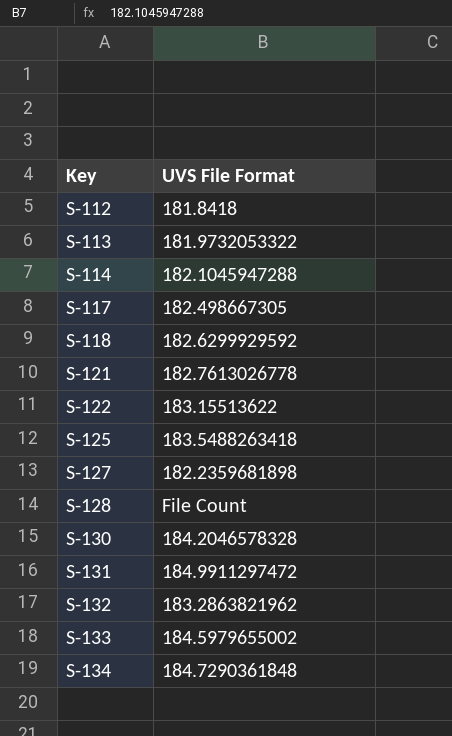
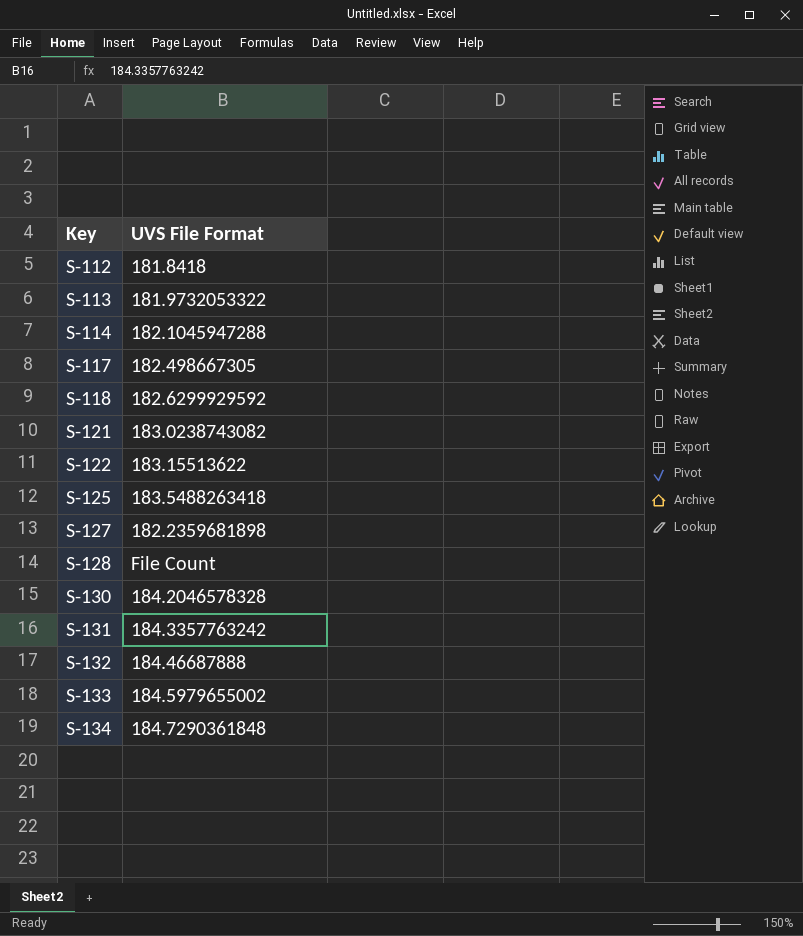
S-121 | UVS File Format: 182.7613026778 -> 183.0238743082
S-131 | UVS File Format: 184.9911297472 -> 184.3357763242
S-132 | UVS File Format: 183.2863821962 -> 184.46687888

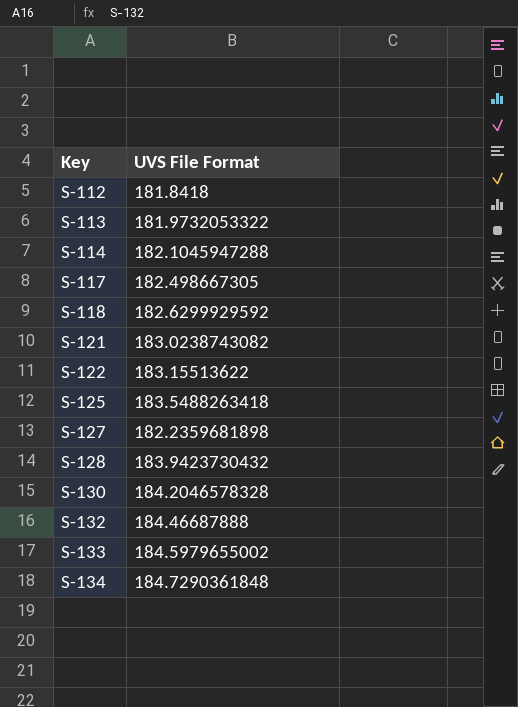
row S-131: 184.3357763242 -> none
S-128 | UVS File Format: File Count -> 183.9423730432

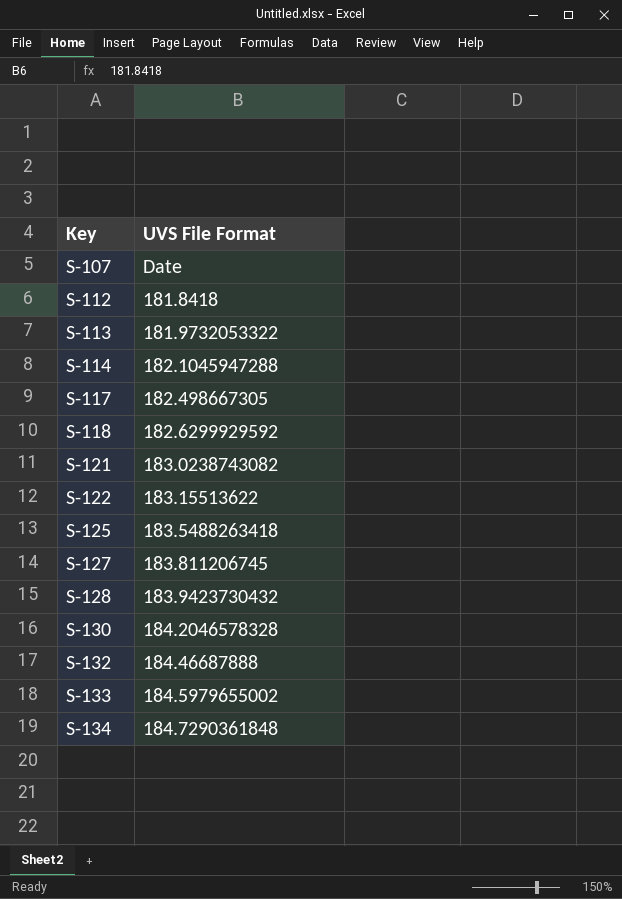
row S-107: none -> Date
S-127 | UVS File Format: 182.2359681898 -> 183.811206745

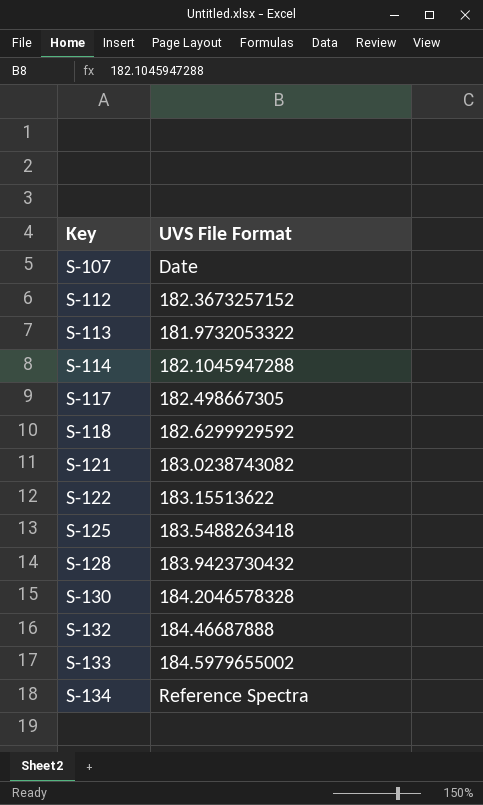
row S-127: 183.811206745 -> none
S-112 | UVS File Format: 181.8418 -> 182.3673257152
S-134 | UVS File Format: 184.7290361848 -> Reference Spectra

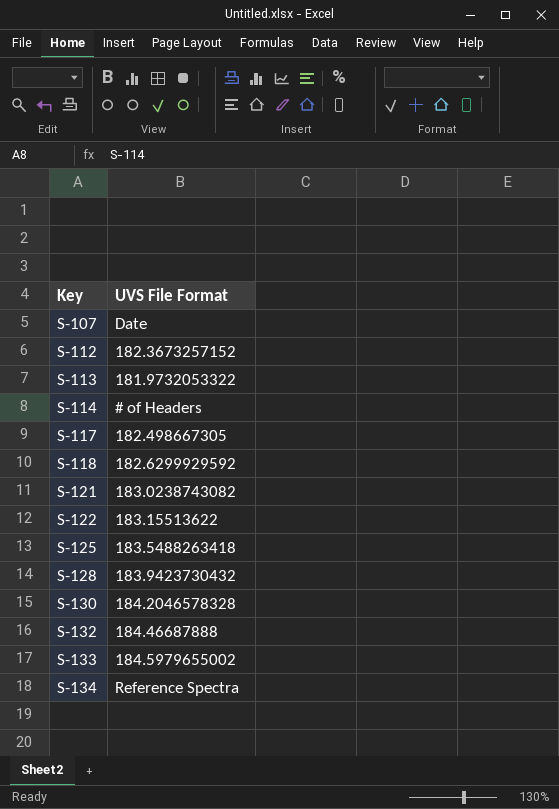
S-114 | UVS File Format: 182.1045947288 -> # of Headers

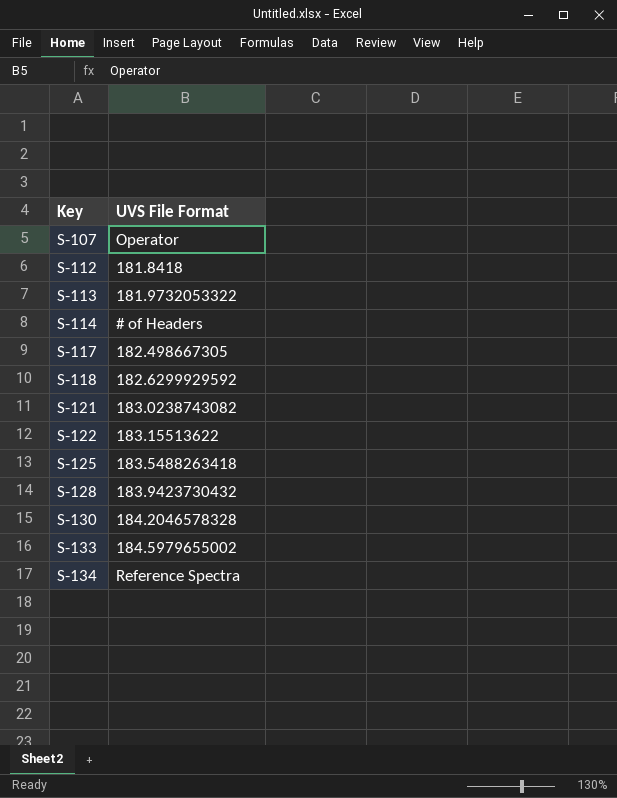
row S-132: 184.46687888 -> none
S-107 | UVS File Format: Date -> Operator
S-112 | UVS File Format: 182.3673257152 -> 181.8418

